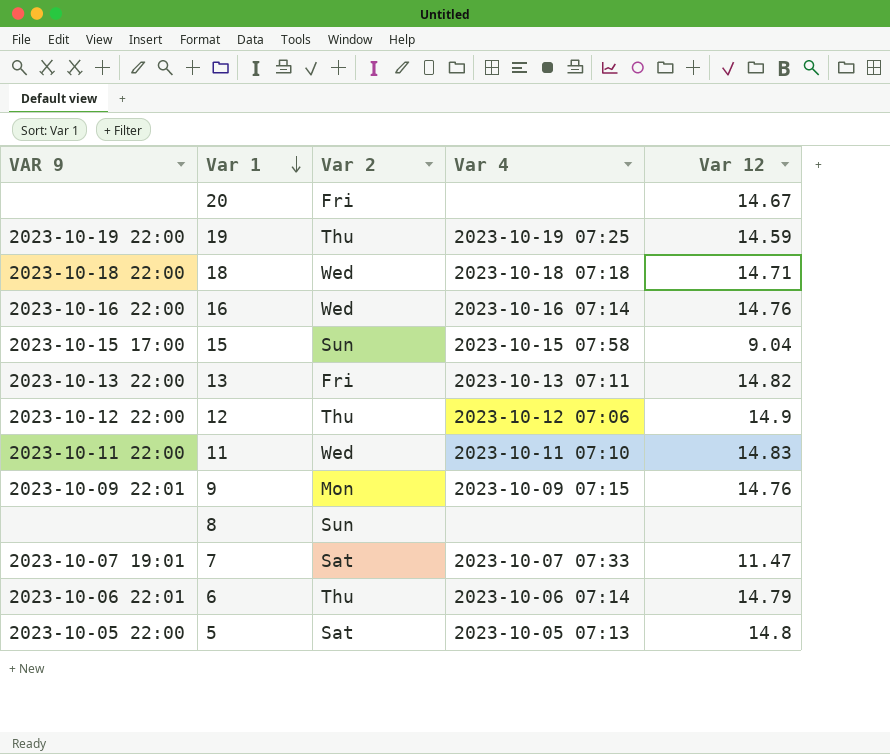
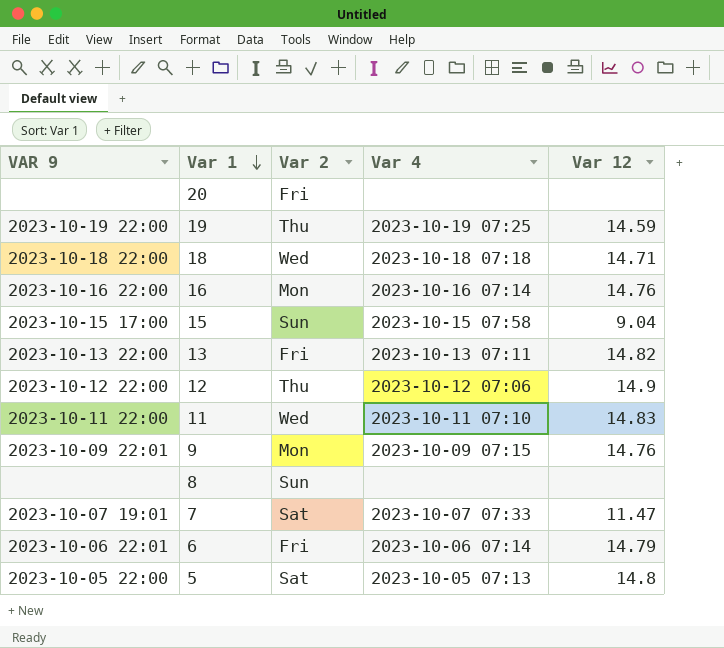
20 | Var 12: 14.67 -> none
16 | Var 2: Wed -> Mon
6 | Var 2: Thu -> Fri

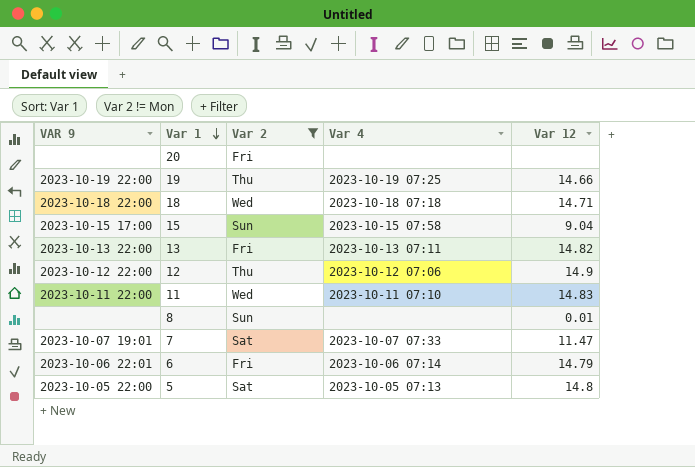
filter: none -> Var 2 != Mon
19 | Var 12: 14.59 -> 14.66
8 | Var 12: none -> 0.01

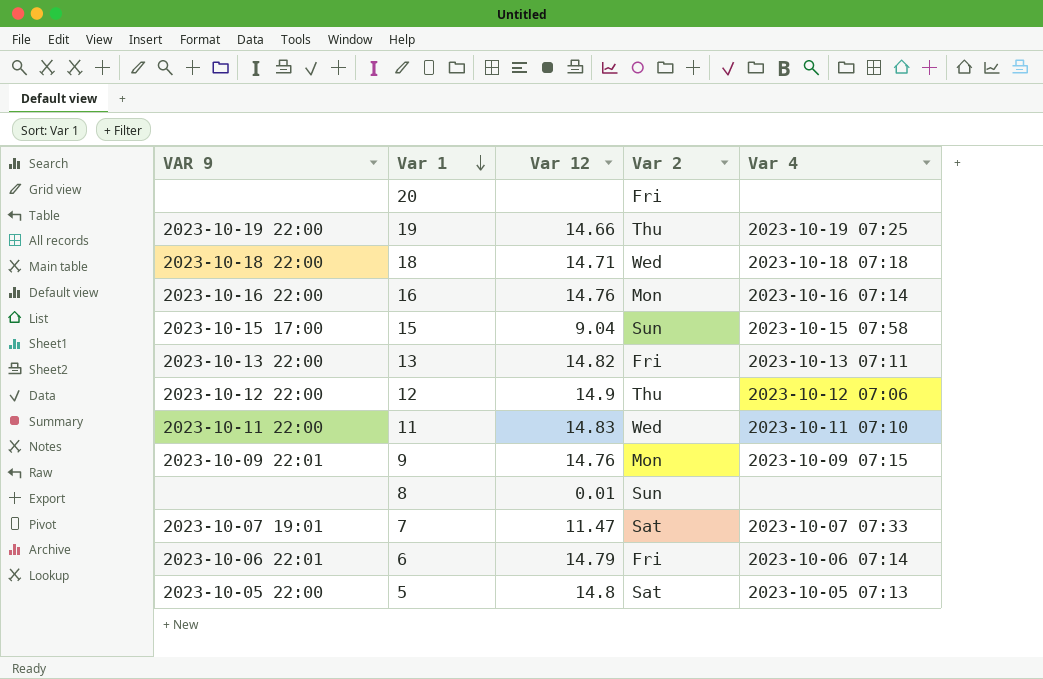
filter: Var 2 != Mon -> none
column Var 12 | position: 5 -> 3

